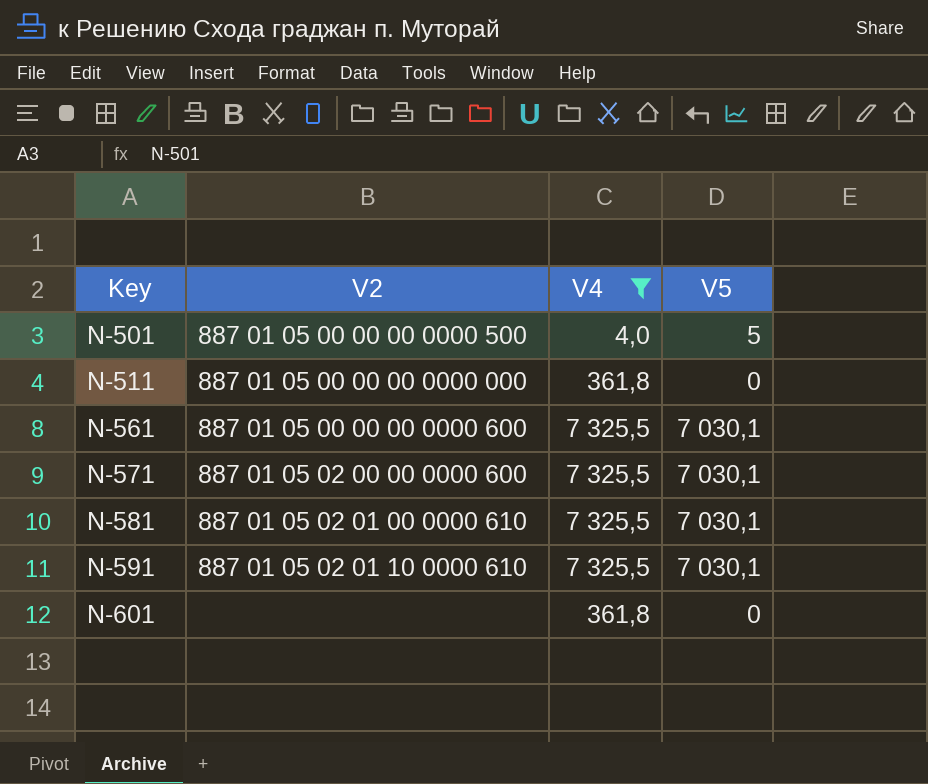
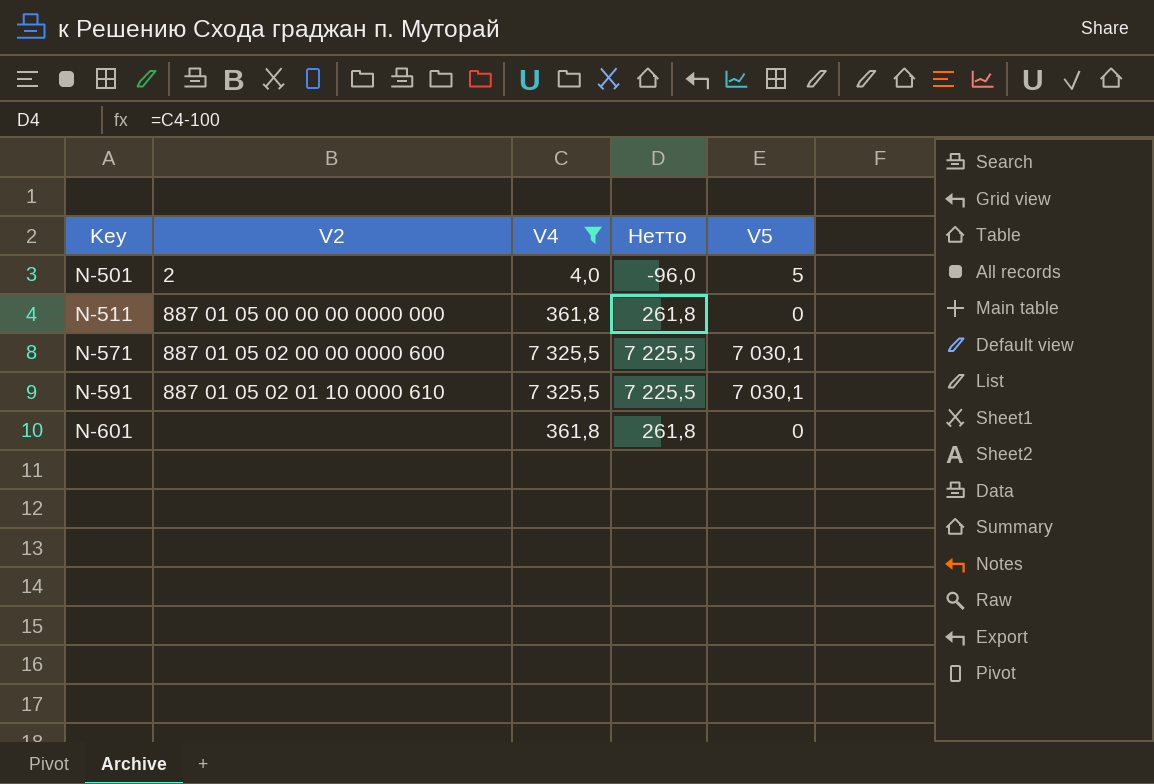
column Нетто | formula: none -> [V4] - 100
row N-561: 887 01 05 00 00 00 0000 600 | 7 325,5 | 7 030,1 -> none
row N-581: 887 01 05 02 01 00 0000 610 | 7 325,5 | 7 030,1 -> none
N-501 | V2: 887 01 05 00 00 00 0000 500 -> 2

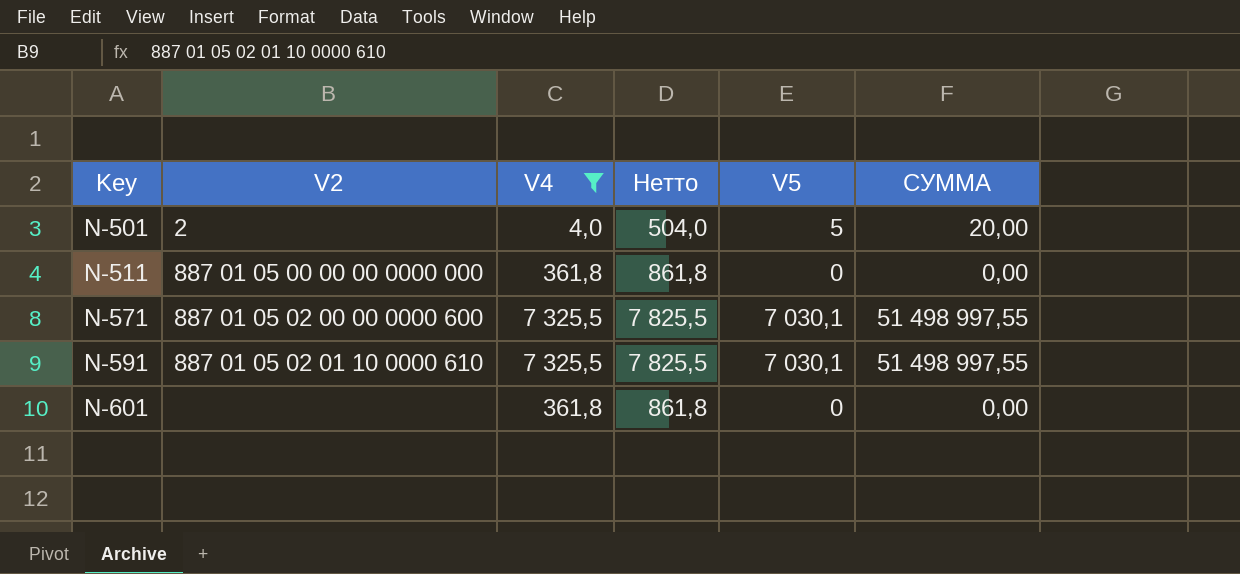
column Нетто | formula: [V4] - 100 -> [V4] + 500
column СУММА | formula: none -> [V4] * [V5]

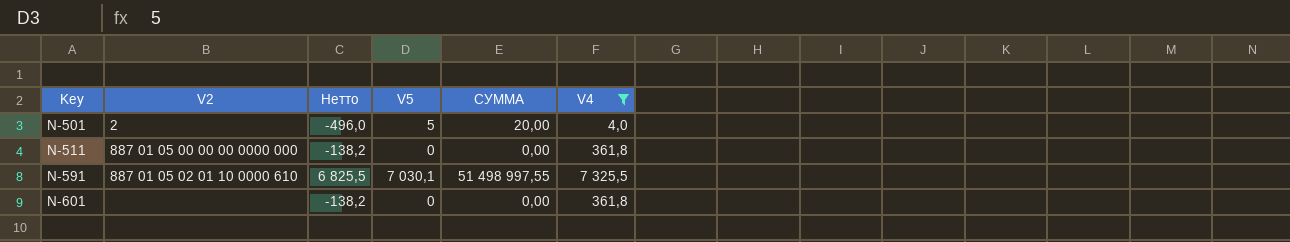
column Нетто | formula: [V4] + 500 -> [V4] - 500
column V4 | position: 3 -> 6
row N-571: 887 01 05 02 00 00 0000 600 | 7 325,5 | 7 825,5 | 7 030,1 | 51 498 997,55 -> none

